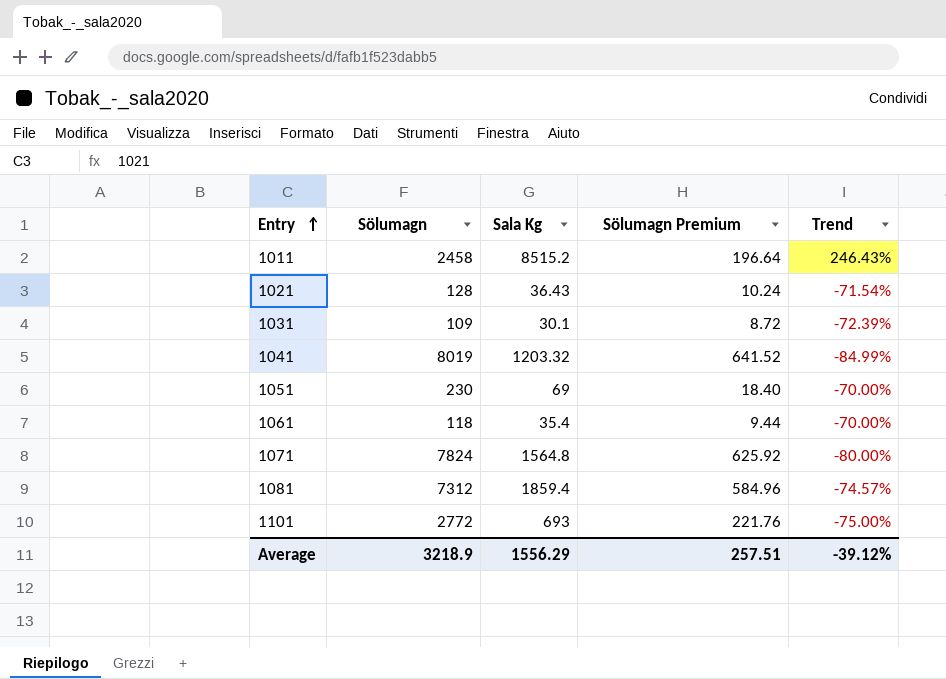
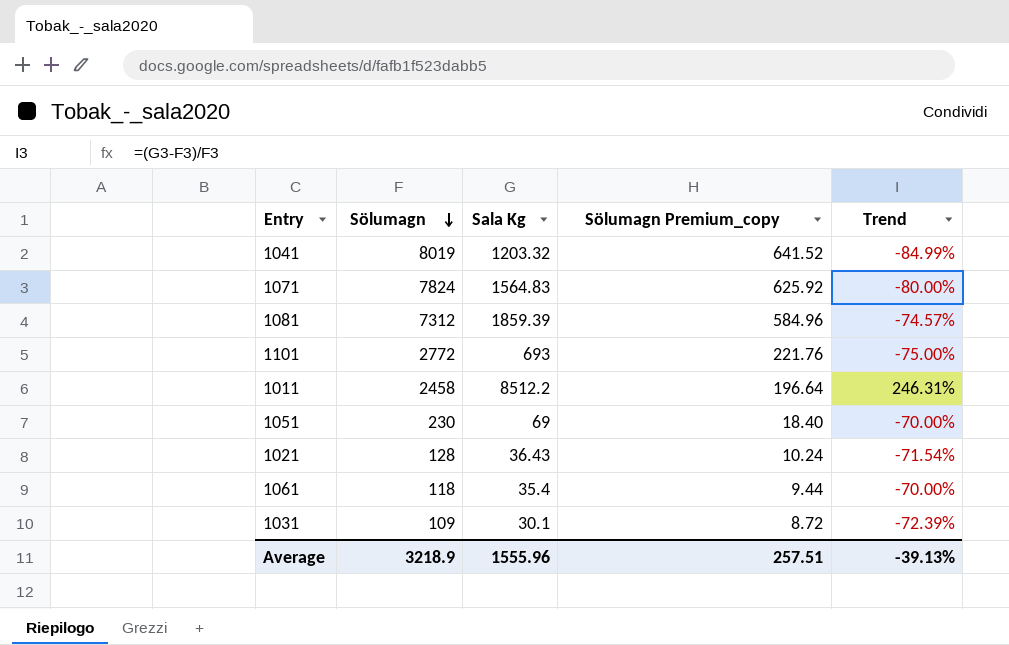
row order: Entry ascending -> Sölumagn descending
column name: Sölumagn Premium -> Sölumagn Premium_copy
1071 | Sala Kg: 1564.8 -> 1564.83
1081 | Sala Kg: 1859.4 -> 1859.39
1011 | Sala Kg: 8515.2 -> 8512.2
1011 | Trend: 246.43% -> 246.31%
Average | Sala Kg: 1556.29 -> 1555.96
Average | Trend: -39.12% -> -39.13%

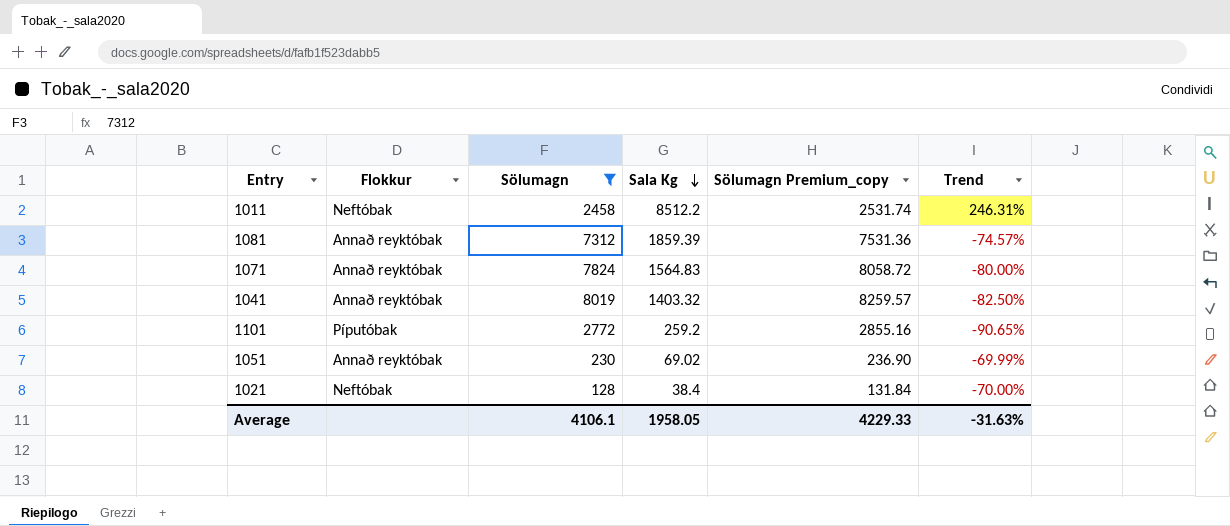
filter: none -> Sölumagn >= 128
row order: Sölumagn descending -> Sala Kg descending
column Flokkur | position: none -> 2
column Sölumagn Premium_copy | formula: [Sölumagn] * 0.08 -> [Sölumagn] * 1.03
1041 | Sala Kg: 1203.32 -> 1403.32
1041 | Trend: -84.99% -> -82.50%
1101 | Sala Kg: 693 -> 259.2
1101 | Trend: -75.00% -> -90.65%
1051 | Sala Kg: 69 -> 69.02
1051 | Trend: -70.00% -> -69.99%
1021 | Sala Kg: 36.43 -> 38.4
1021 | Trend: -71.54% -> -70.00%
Average | Sölumagn: 3218.9 -> 4106.1
Average | Sala Kg: 1555.96 -> 1958.05
Average | Sölumagn Premium_copy: 257.51 -> 4229.33
Average | Trend: -39.13% -> -31.63%

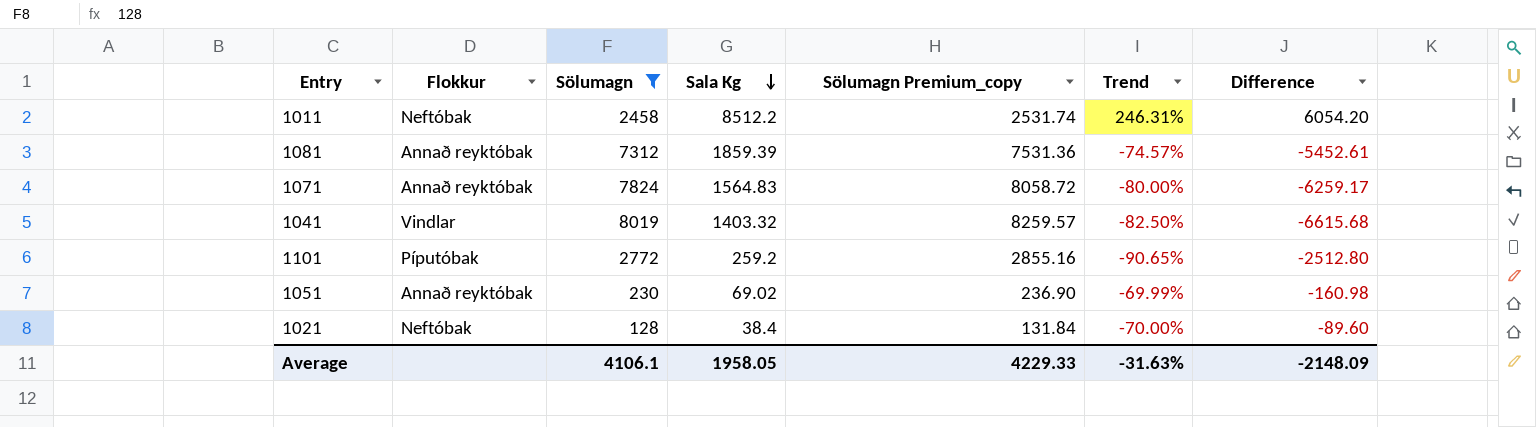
column Difference | formula: none -> [Sala Kg] - [Sölumagn]
1041 | Flokkur: Annað reyktóbak -> Vindlar

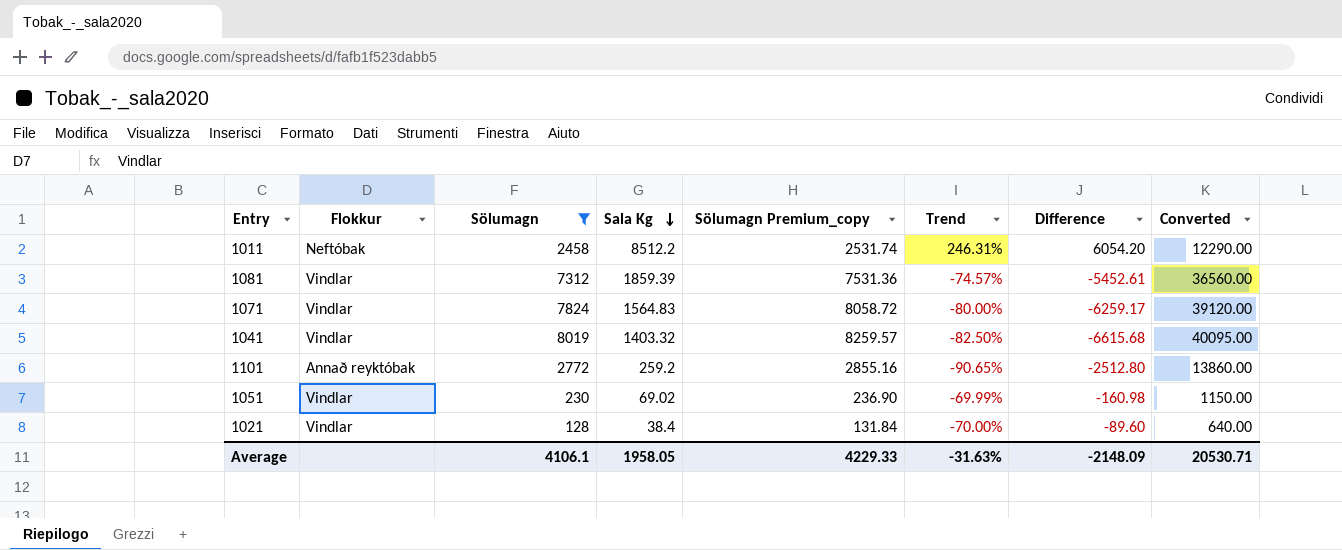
column Converted | formula: none -> [Sölumagn] * 5
1081 | Flokkur: Annað reyktóbak -> Vindlar
1071 | Flokkur: Annað reyktóbak -> Vindlar
1101 | Flokkur: Píputóbak -> Annað reyktóbak
1051 | Flokkur: Annað reyktóbak -> Vindlar
1021 | Flokkur: Neftóbak -> Vindlar

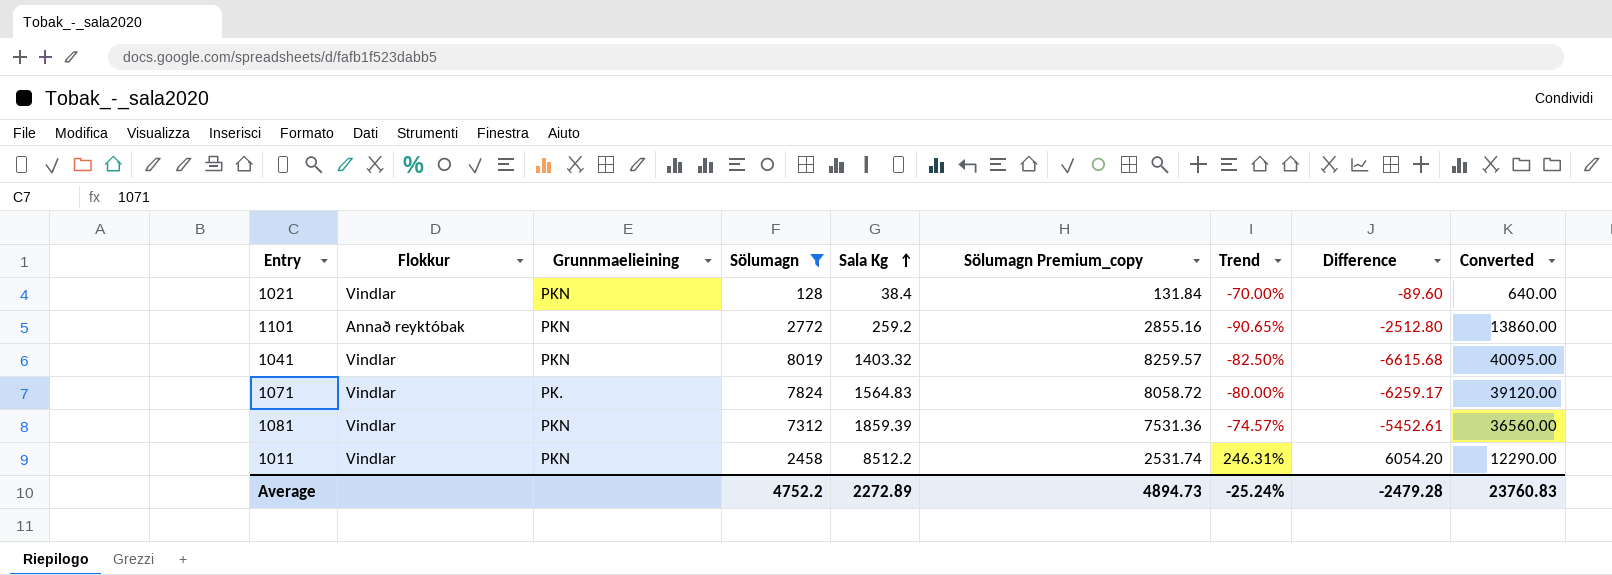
row order: Sala Kg descending -> Sala Kg ascending
column Grunnmaelieining | position: none -> 3
row 1051: Vindlar | 230 | 69.02 | 236.90 | -69.99% | -160.98 | 1150.00 -> none
1011 | Flokkur: Neftóbak -> Vindlar
Average | Sölumagn: 4106.1 -> 4752.2
Average | Sala Kg: 1958.05 -> 2272.89
Average | Sölumagn Premium_copy: 4229.33 -> 4894.73
Average | Trend: -31.63% -> -25.24%
Average | Difference: -2148.09 -> -2479.28
Average | Converted: 20530.71 -> 23760.83

